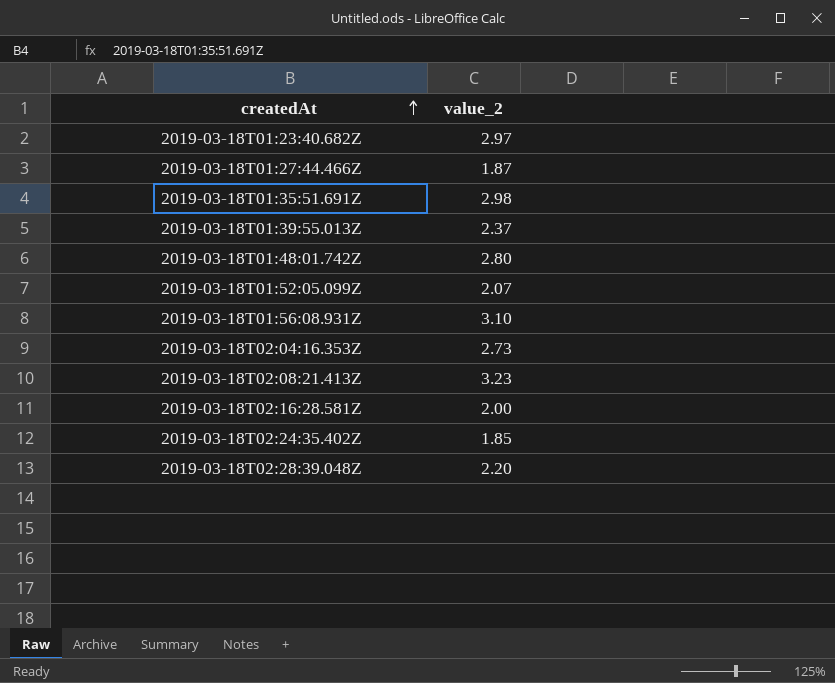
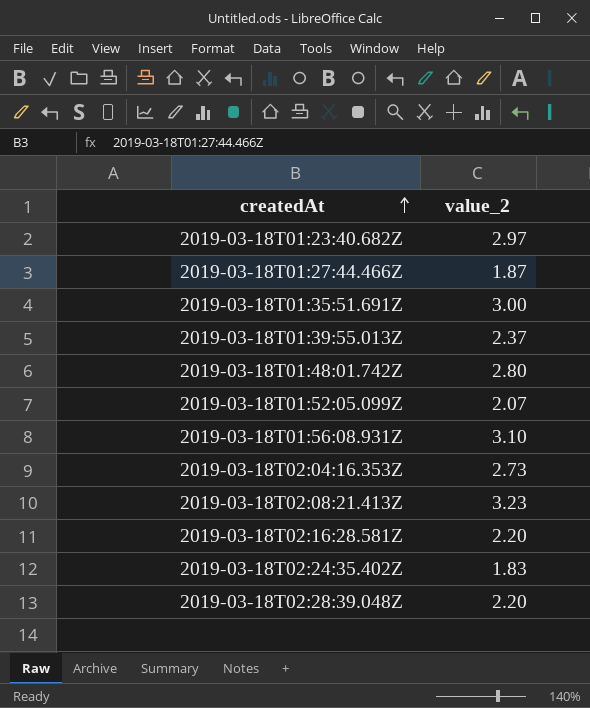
2019-03-18T01:35:51.691Z | value_2: 2.98 -> 3.00
2019-03-18T02:16:28.581Z | value_2: 2.00 -> 2.20
2019-03-18T02:24:35.402Z | value_2: 1.85 -> 1.83

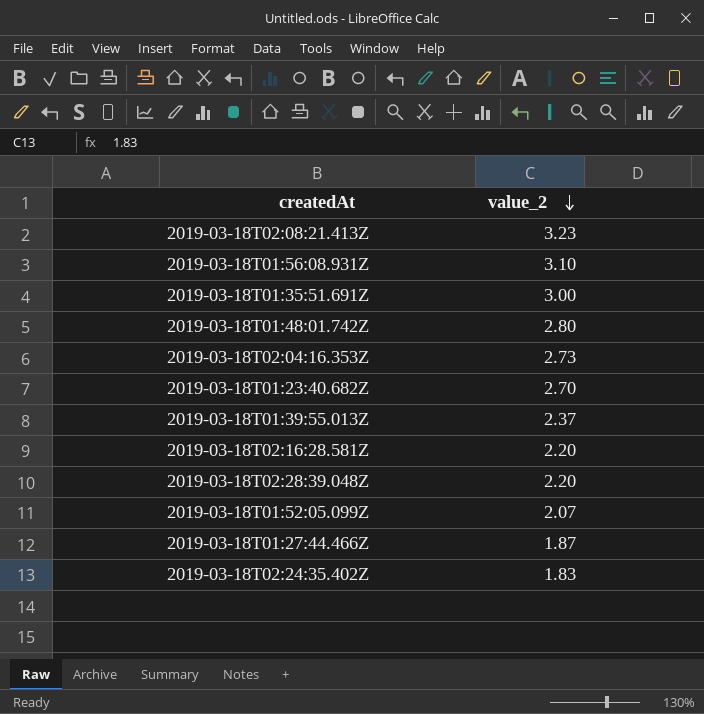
row order: createdAt ascending -> value_2 descending
2019-03-18T01:23:40.682Z | value_2: 2.97 -> 2.70

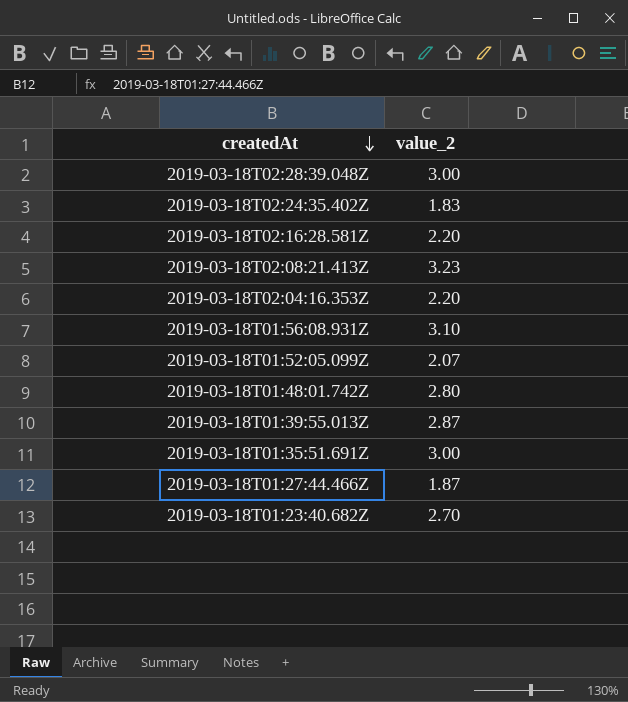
row order: value_2 descending -> createdAt descending
2019-03-18T02:28:39.048Z | value_2: 2.20 -> 3.00
2019-03-18T02:04:16.353Z | value_2: 2.73 -> 2.20
2019-03-18T01:39:55.013Z | value_2: 2.37 -> 2.87

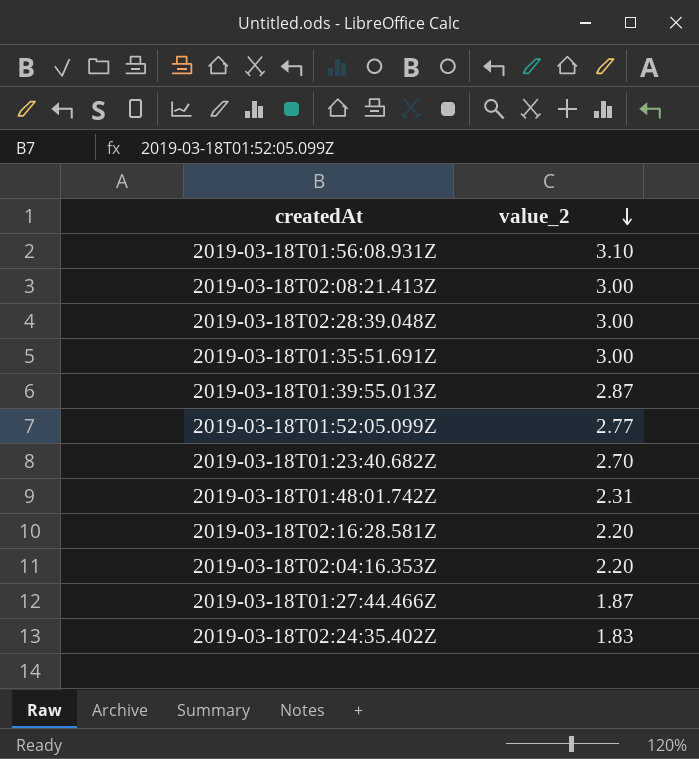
row order: createdAt descending -> value_2 descending
2019-03-18T02:08:21.413Z | value_2: 3.23 -> 3.00
2019-03-18T01:52:05.099Z | value_2: 2.07 -> 2.77
2019-03-18T01:48:01.742Z | value_2: 2.80 -> 2.31

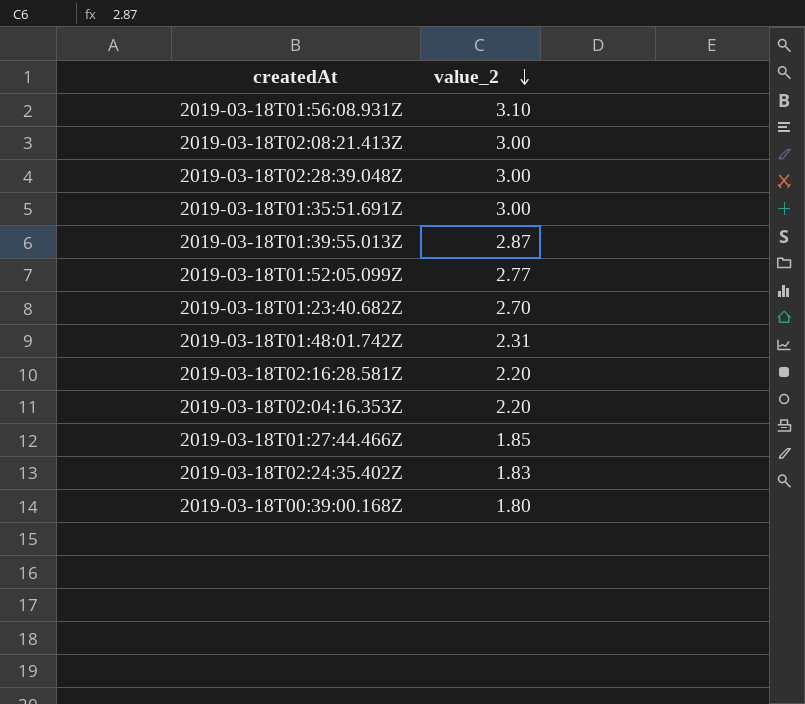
2019-03-18T01:27:44.466Z | value_2: 1.87 -> 1.85
row 2019-03-18T00:39:00.168Z: none -> 1.80

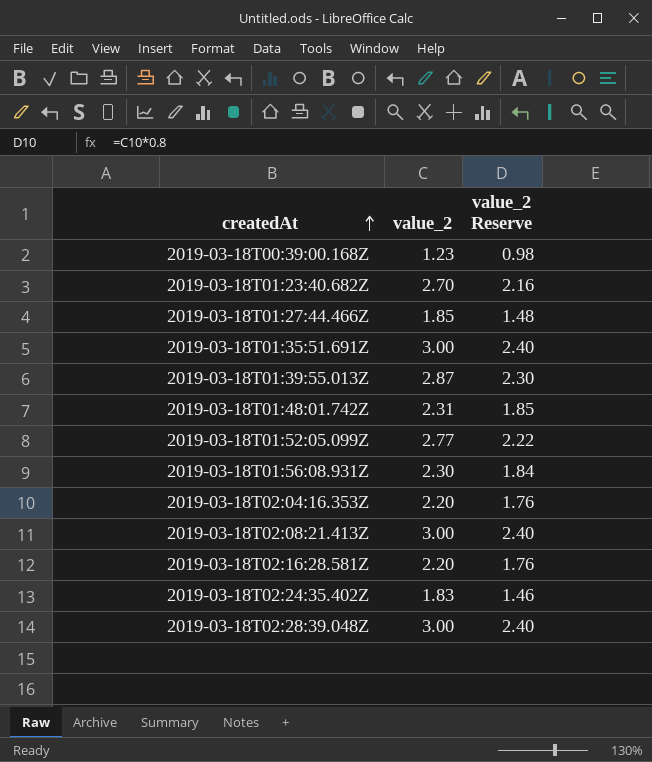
row order: value_2 descending -> createdAt ascending
column value_2 Reserve | formula: none -> [value_2] * 0.8
2019-03-18T00:39:00.168Z | value_2: 1.80 -> 1.23
2019-03-18T01:56:08.931Z | value_2: 3.10 -> 2.30

